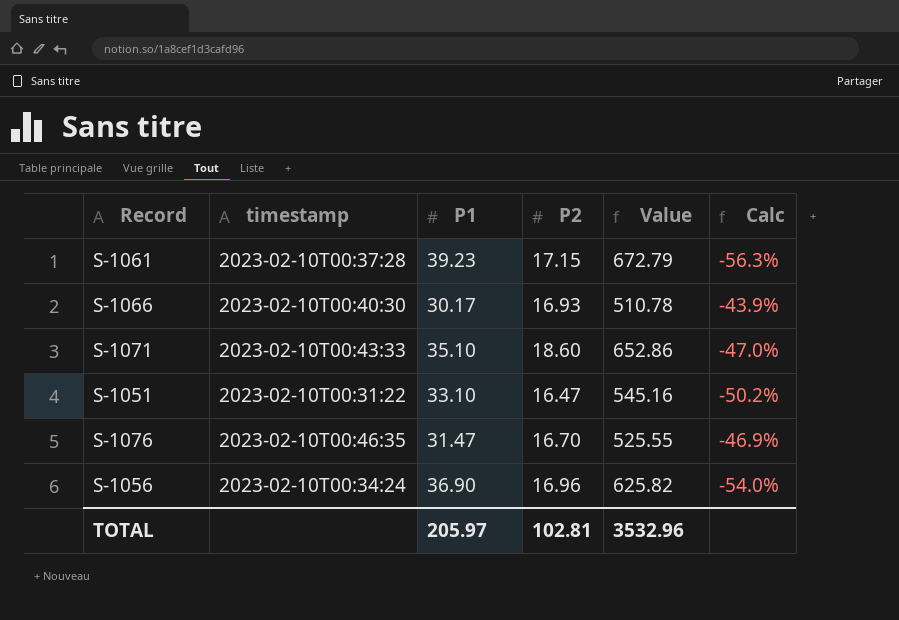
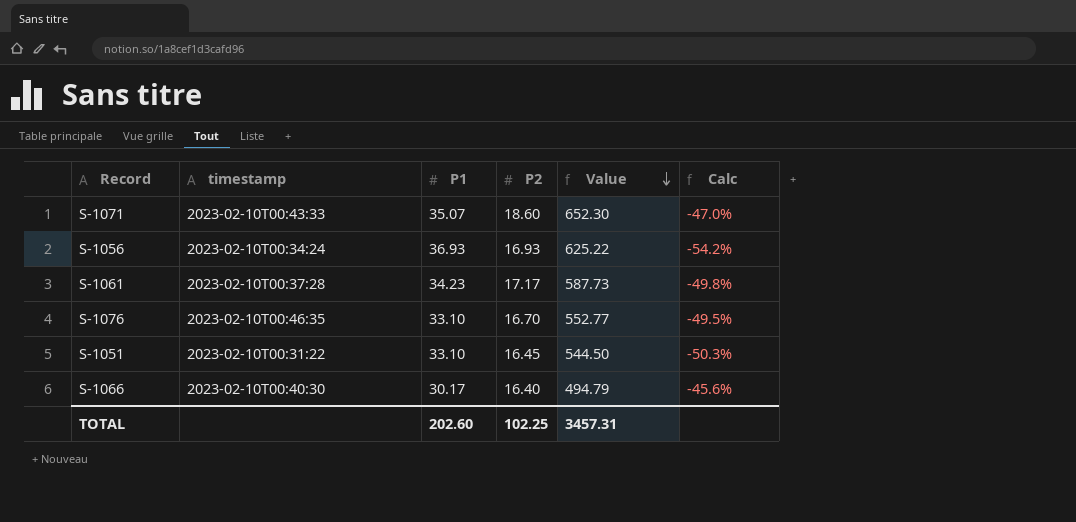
row order: none -> Value descending
S-1071 | P1: 35.10 -> 35.07
S-1071 | Value: 652.86 -> 652.30
S-1056 | P1: 36.90 -> 36.93
S-1056 | P2: 16.96 -> 16.93
S-1056 | Value: 625.82 -> 625.22
S-1056 | Calc: -54.0% -> -54.2%
S-1061 | P1: 39.23 -> 34.23
S-1061 | P2: 17.15 -> 17.17
S-1061 | Value: 672.79 -> 587.73
S-1061 | Calc: -56.3% -> -49.8%
S-1076 | P1: 31.47 -> 33.10
S-1076 | Value: 525.55 -> 552.77
S-1076 | Calc: -46.9% -> -49.5%
S-1051 | P2: 16.47 -> 16.45
S-1051 | Value: 545.16 -> 544.50
S-1051 | Calc: -50.2% -> -50.3%
S-1066 | P2: 16.93 -> 16.40
S-1066 | Value: 510.78 -> 494.79
S-1066 | Calc: -43.9% -> -45.6%
TOTAL | P1: 205.97 -> 202.60
TOTAL | P2: 102.81 -> 102.25
TOTAL | Value: 3532.96 -> 3457.31

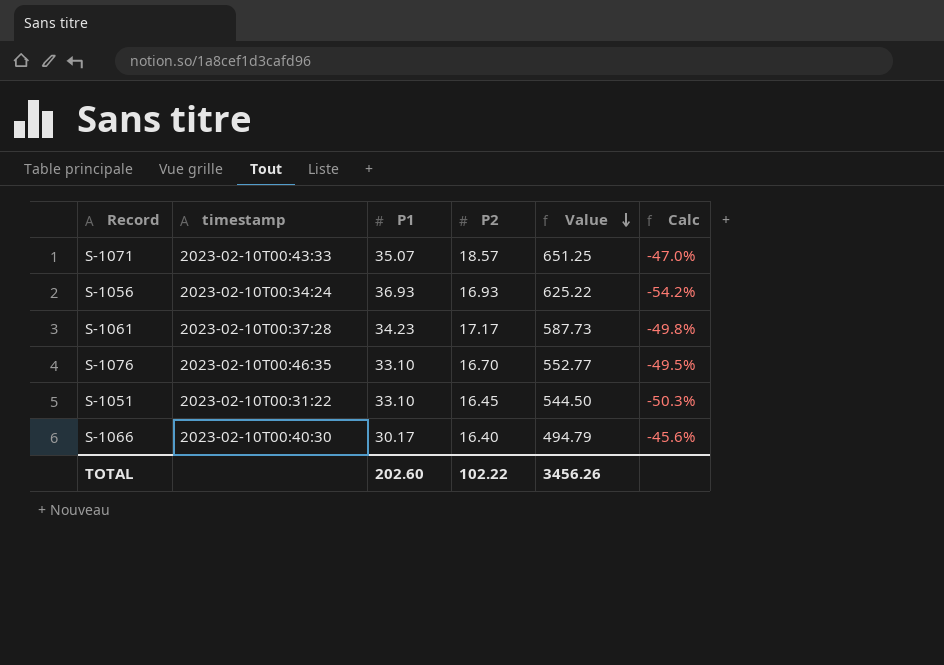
S-1071 | P2: 18.60 -> 18.57
S-1071 | Value: 652.30 -> 651.25
TOTAL | P2: 102.25 -> 102.22
TOTAL | Value: 3457.31 -> 3456.26

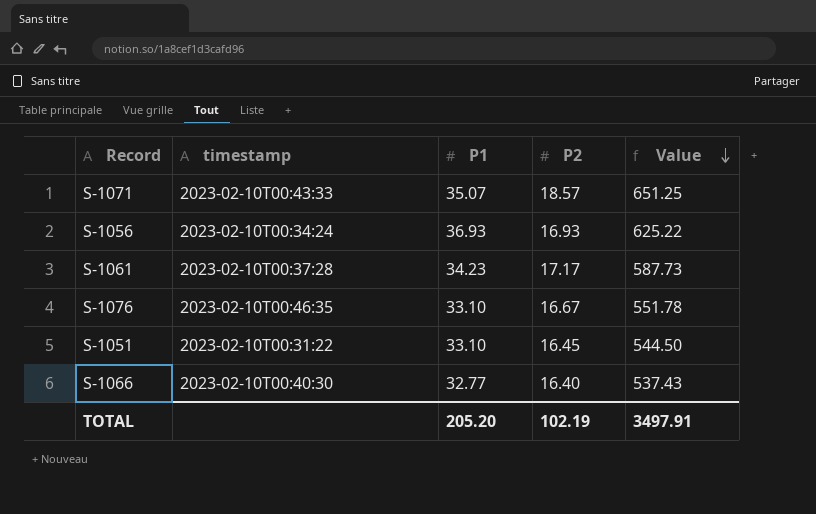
column Calc | formula: ([P2] - [P1]) / [P1] -> none
S-1076 | P2: 16.70 -> 16.67
S-1076 | Value: 552.77 -> 551.78
S-1066 | P1: 30.17 -> 32.77
S-1066 | Value: 494.79 -> 537.43
TOTAL | P1: 202.60 -> 205.20
TOTAL | P2: 102.22 -> 102.19
TOTAL | Value: 3456.26 -> 3497.91

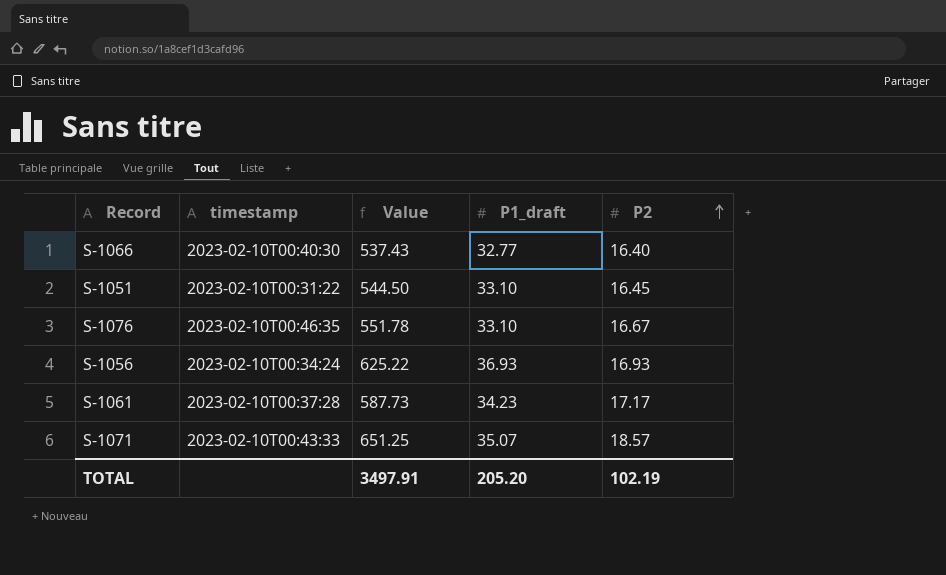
row order: Value descending -> P2 ascending
column Value | position: 5 -> 3
column name: P1 -> P1_draft

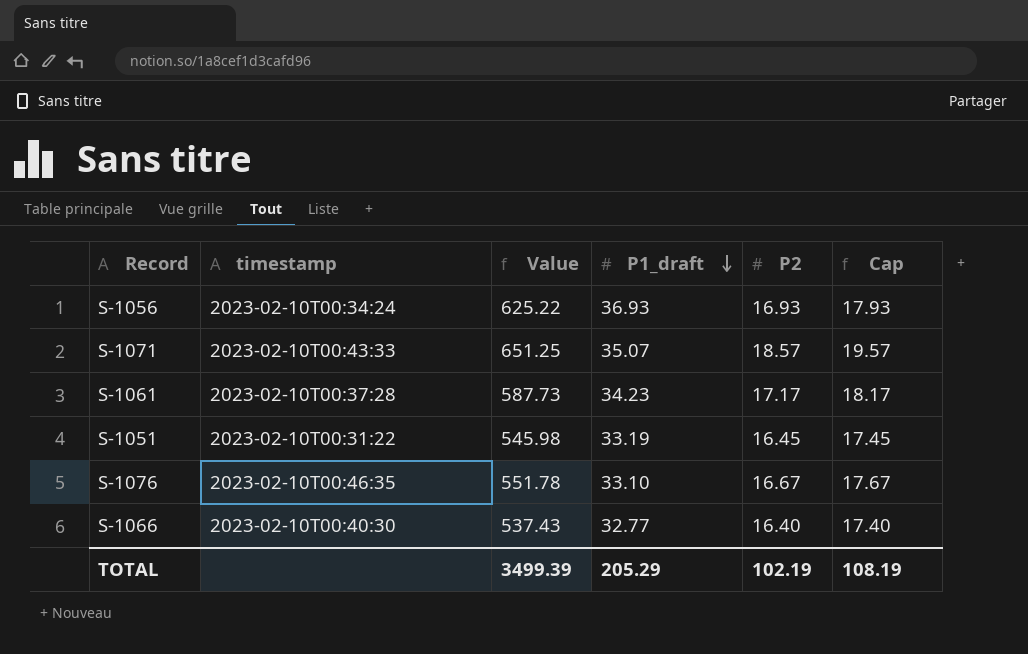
row order: P2 ascending -> P1_draft descending
column Cap | formula: none -> [P2] + 1
S-1051 | Value: 544.50 -> 545.98
S-1051 | P1_draft: 33.10 -> 33.19
TOTAL | Value: 3497.91 -> 3499.39
TOTAL | P1_draft: 205.20 -> 205.29

